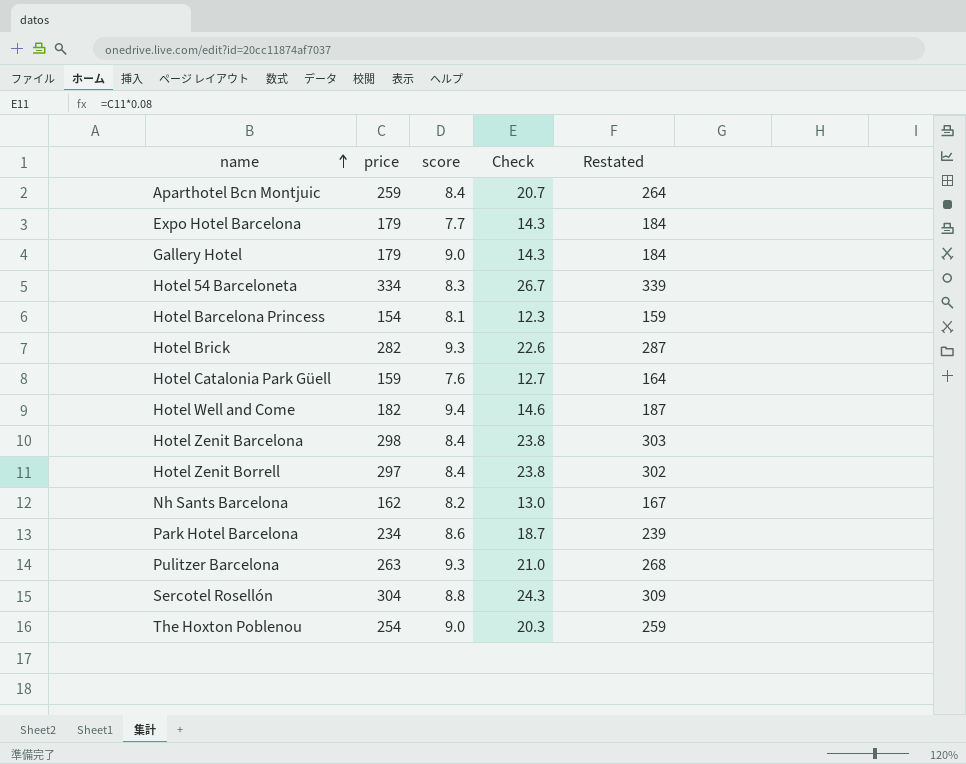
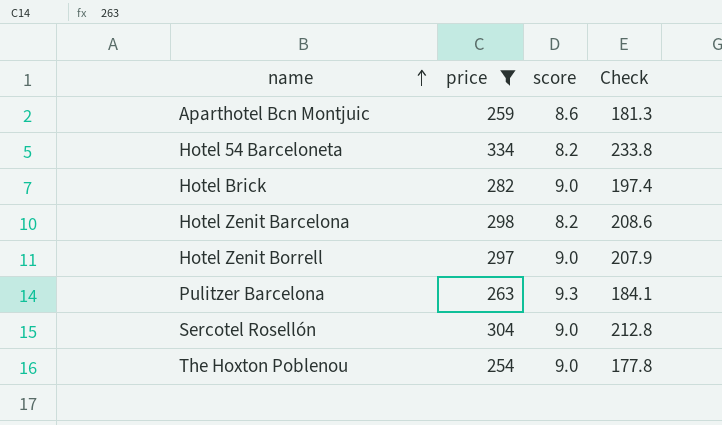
filter: none -> price >= 254
column Restated | formula: [price] + 5 -> none
column Check | formula: [price] * 0.08 -> [price] * 0.7
Aparthotel Bcn Montjuic | score: 8.4 -> 8.6
Hotel 54 Barceloneta | score: 8.3 -> 8.2
Hotel Brick | score: 9.3 -> 9.0
Hotel Zenit Barcelona | score: 8.4 -> 8.2
Hotel Zenit Borrell | score: 8.4 -> 9.0
Sercotel Rosellón | score: 8.8 -> 9.0

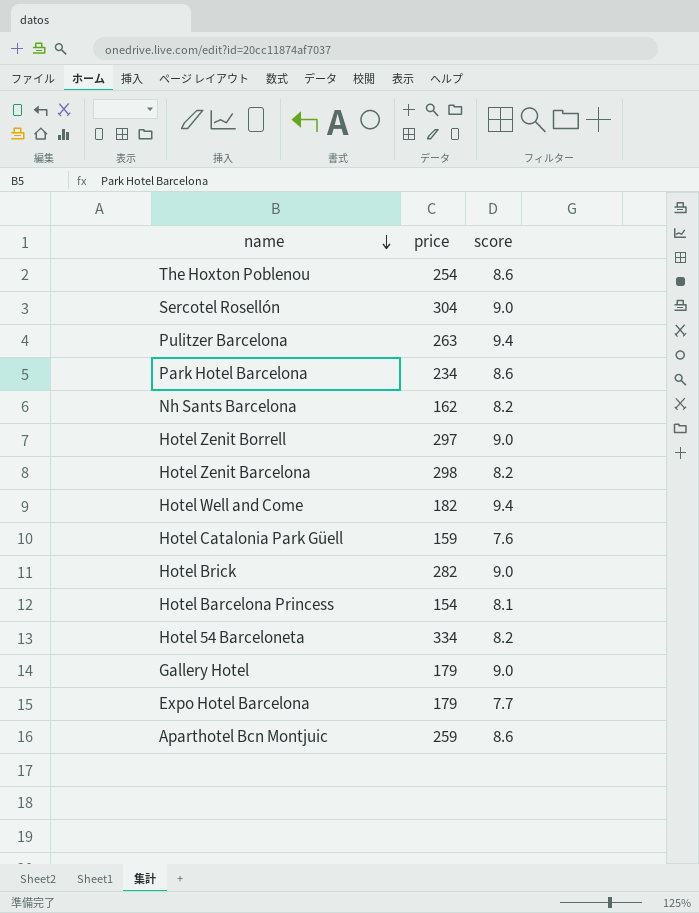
filter: price >= 254 -> none
row order: name ascending -> name descending
column Check | formula: [price] * 0.7 -> none
The Hoxton Poblenou | score: 9.0 -> 8.6
Pulitzer Barcelona | score: 9.3 -> 9.4

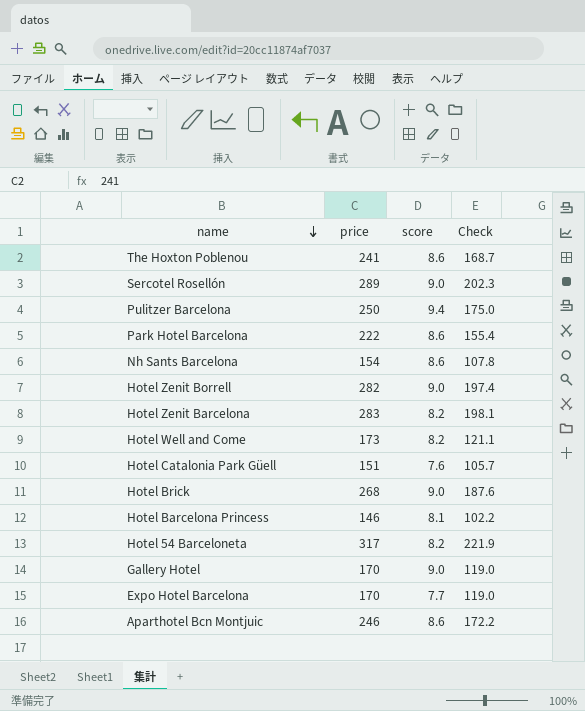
column Check | formula: none -> [price] * 0.7
The Hoxton Poblenou | price: 254 -> 241
Sercotel Rosellón | price: 304 -> 289
Pulitzer Barcelona | price: 263 -> 250
Park Hotel Barcelona | price: 234 -> 222
Nh Sants Barcelona | price: 162 -> 154
Nh Sants Barcelona | score: 8.2 -> 8.6
Hotel Zenit Borrell | price: 297 -> 282
Hotel Zenit Barcelona | price: 298 -> 283
Hotel Well and Come | price: 182 -> 173
Hotel Well and Come | score: 9.4 -> 8.2
Hotel Catalonia Park Güell | price: 159 -> 151
Hotel Brick | price: 282 -> 268
Hotel Barcelona Princess | price: 154 -> 146
Hotel 54 Barceloneta | price: 334 -> 317
Gallery Hotel | price: 179 -> 170
Expo Hotel Barcelona | price: 179 -> 170
Aparthotel Bcn Montjuic | price: 259 -> 246

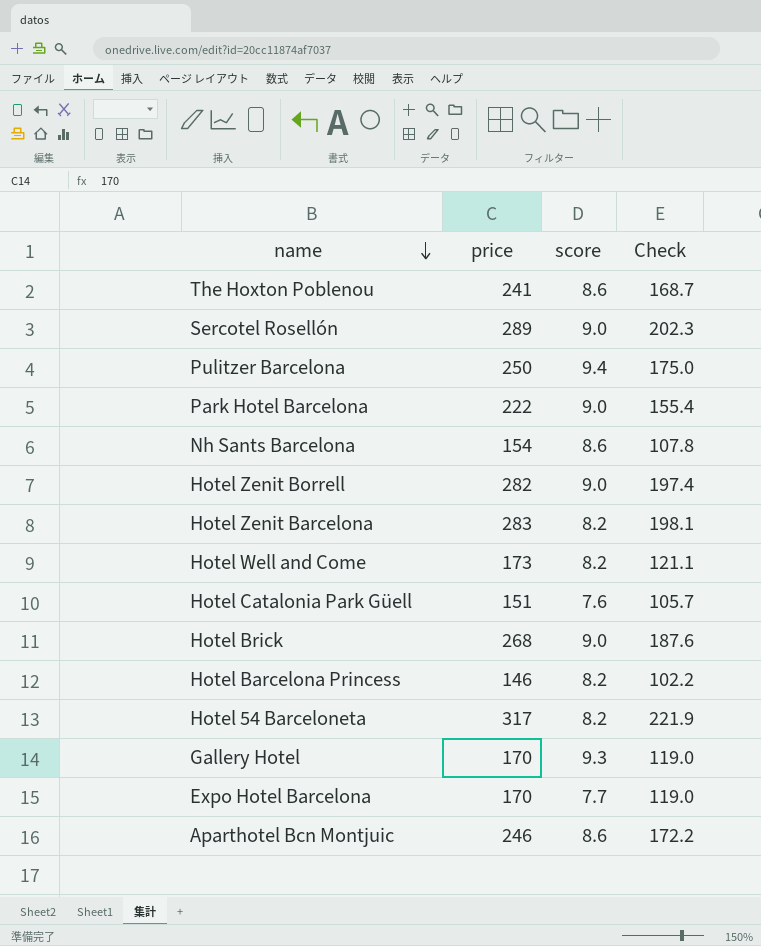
Park Hotel Barcelona | score: 8.6 -> 9.0
Hotel Barcelona Princess | score: 8.1 -> 8.2
Gallery Hotel | score: 9.0 -> 9.3

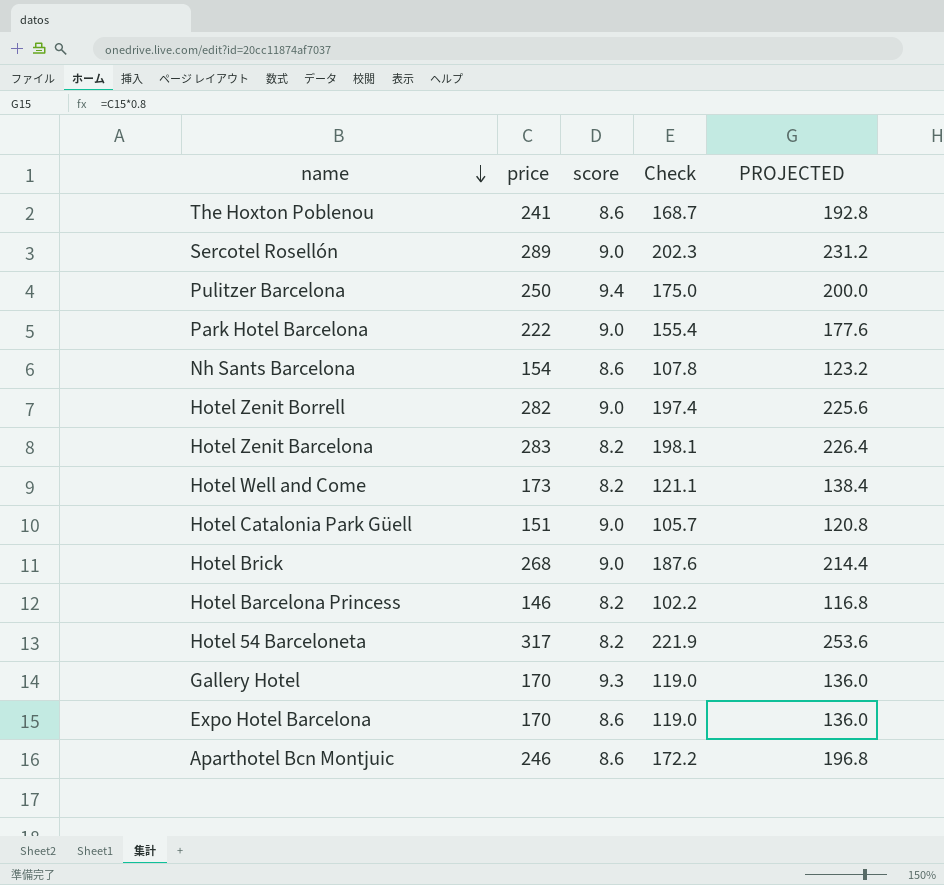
column PROJECTED | formula: none -> [price] * 0.8
Hotel Catalonia Park Güell | score: 7.6 -> 9.0
Expo Hotel Barcelona | score: 7.7 -> 8.6

